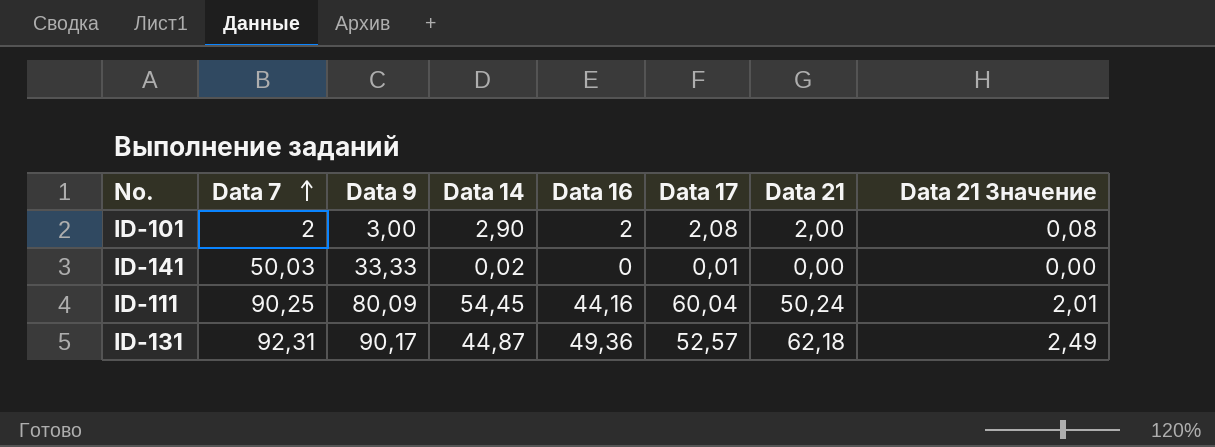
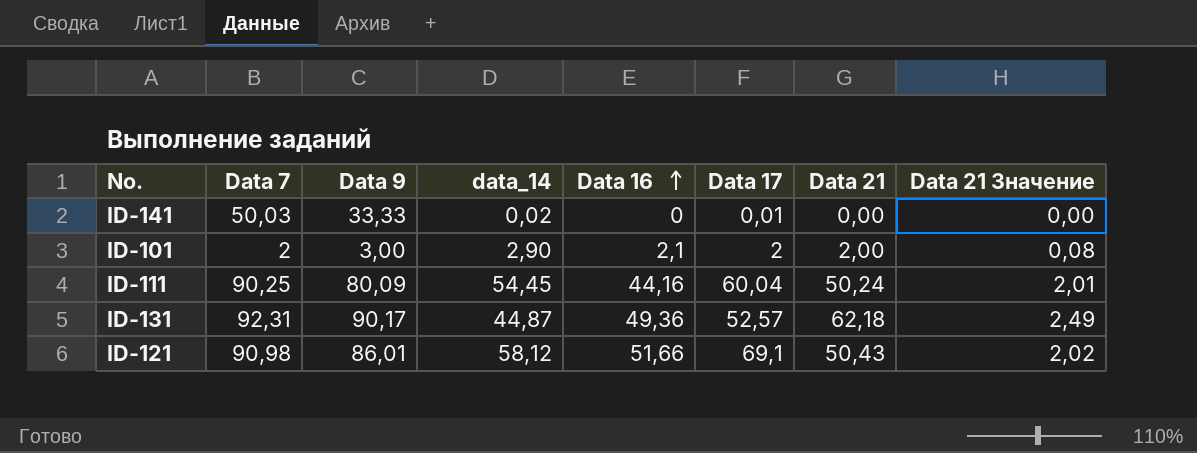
row order: Data 7 ascending -> Data 16 ascending
column name: Data 14 -> data_14
ID-101 | Data 16: 2 -> 2,1
ID-101 | Data 17: 2,08 -> 2
row ID-121: none -> 90,98 | 86,01 | 58,12 | 51,66 | 69,1 | 50,43 | 2,02

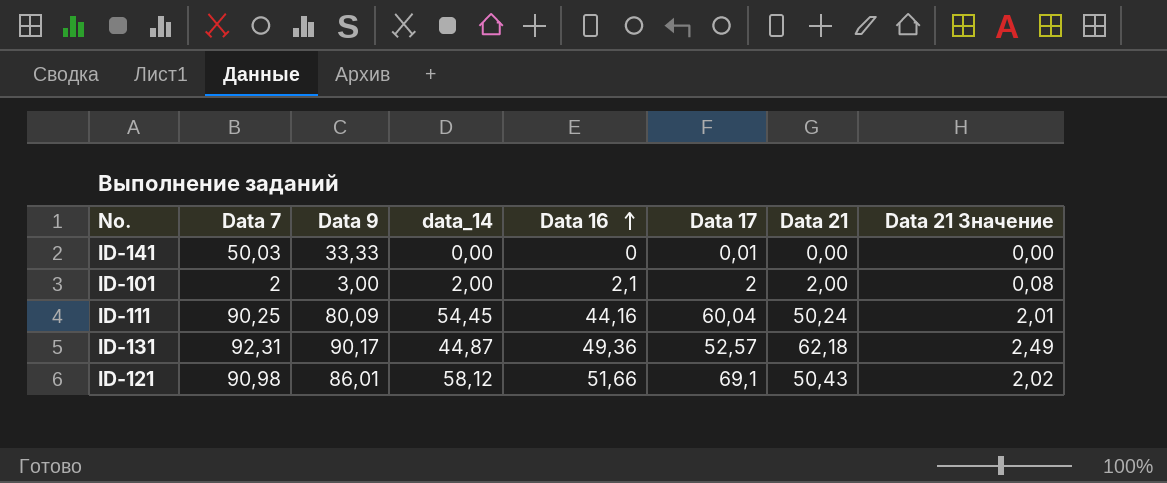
ID-141 | data_14: 0,02 -> 0,00
ID-101 | data_14: 2,90 -> 2,00

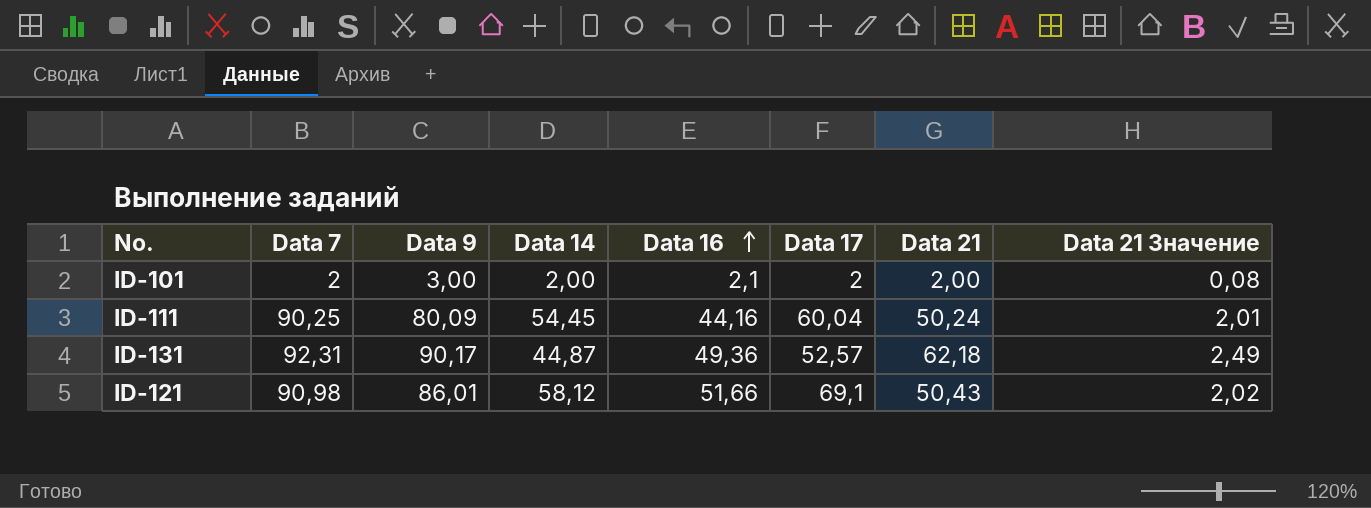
column name: data_14 -> Data 14
row ID-141: 50,03 | 33,33 | 0,00 | 0 | 0,01 | 0,00 | 0,00 -> none

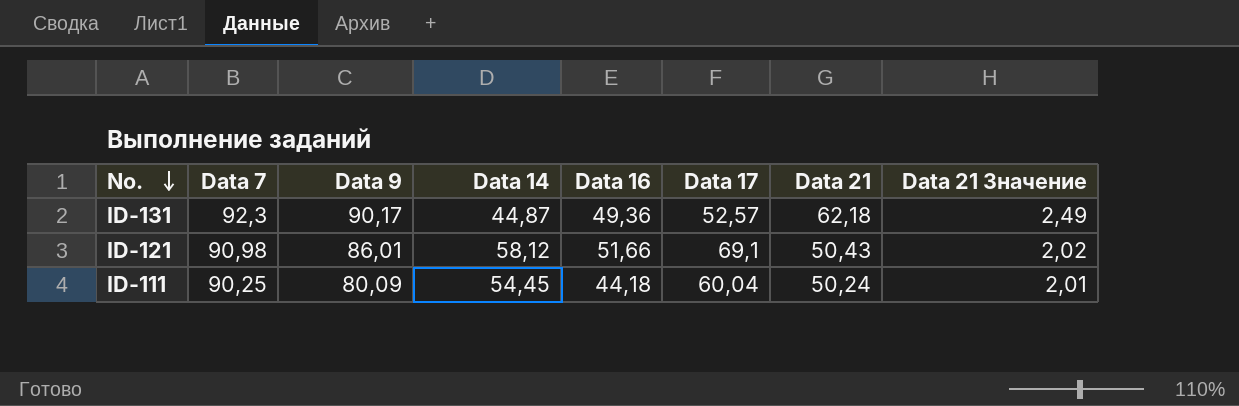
row order: Data 16 ascending -> No. descending
row ID-101: 2 | 3,00 | 2,00 | 2,1 | 2 | 2,00 | 0,08 -> none
ID-131 | Data 7: 92,31 -> 92,3
ID-111 | Data 16: 44,16 -> 44,18

